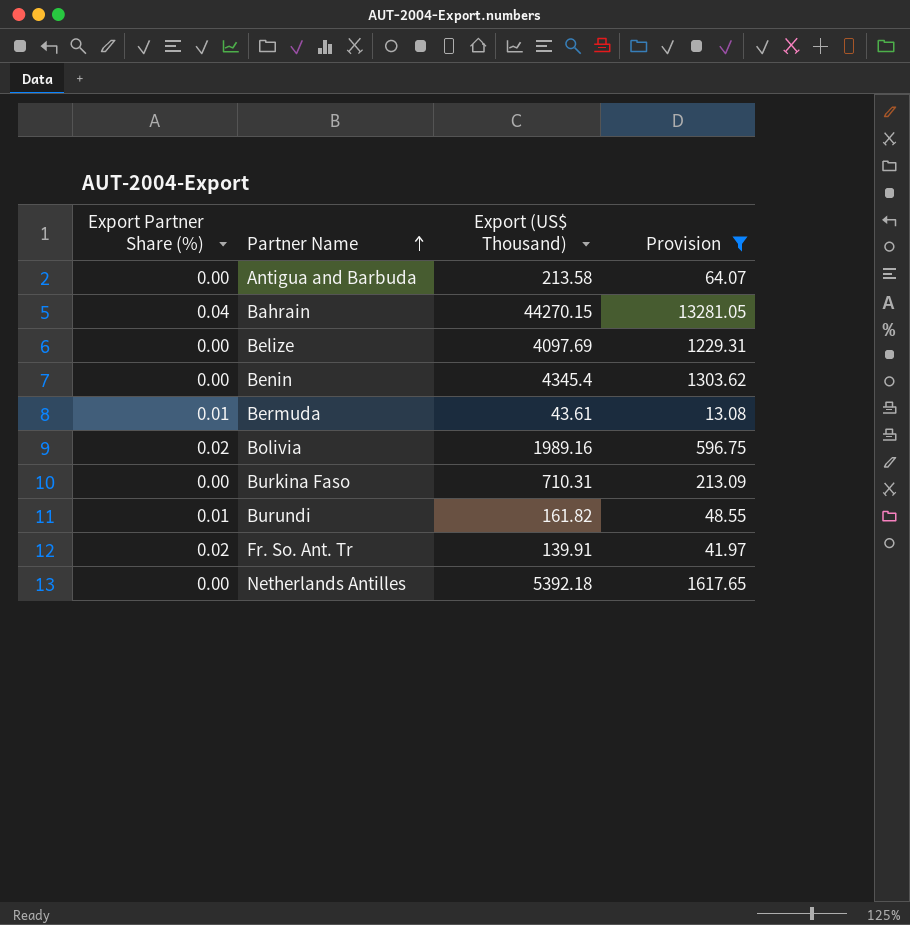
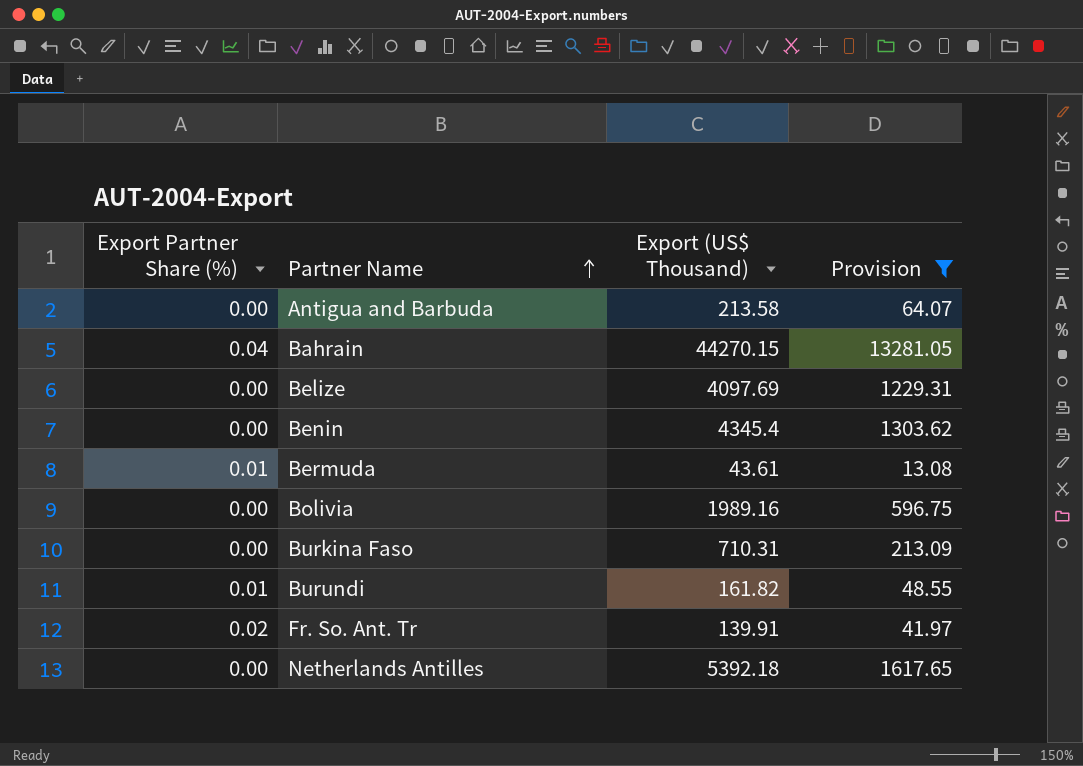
Bolivia | Export Partner Share (%): 0.02 -> 0.00

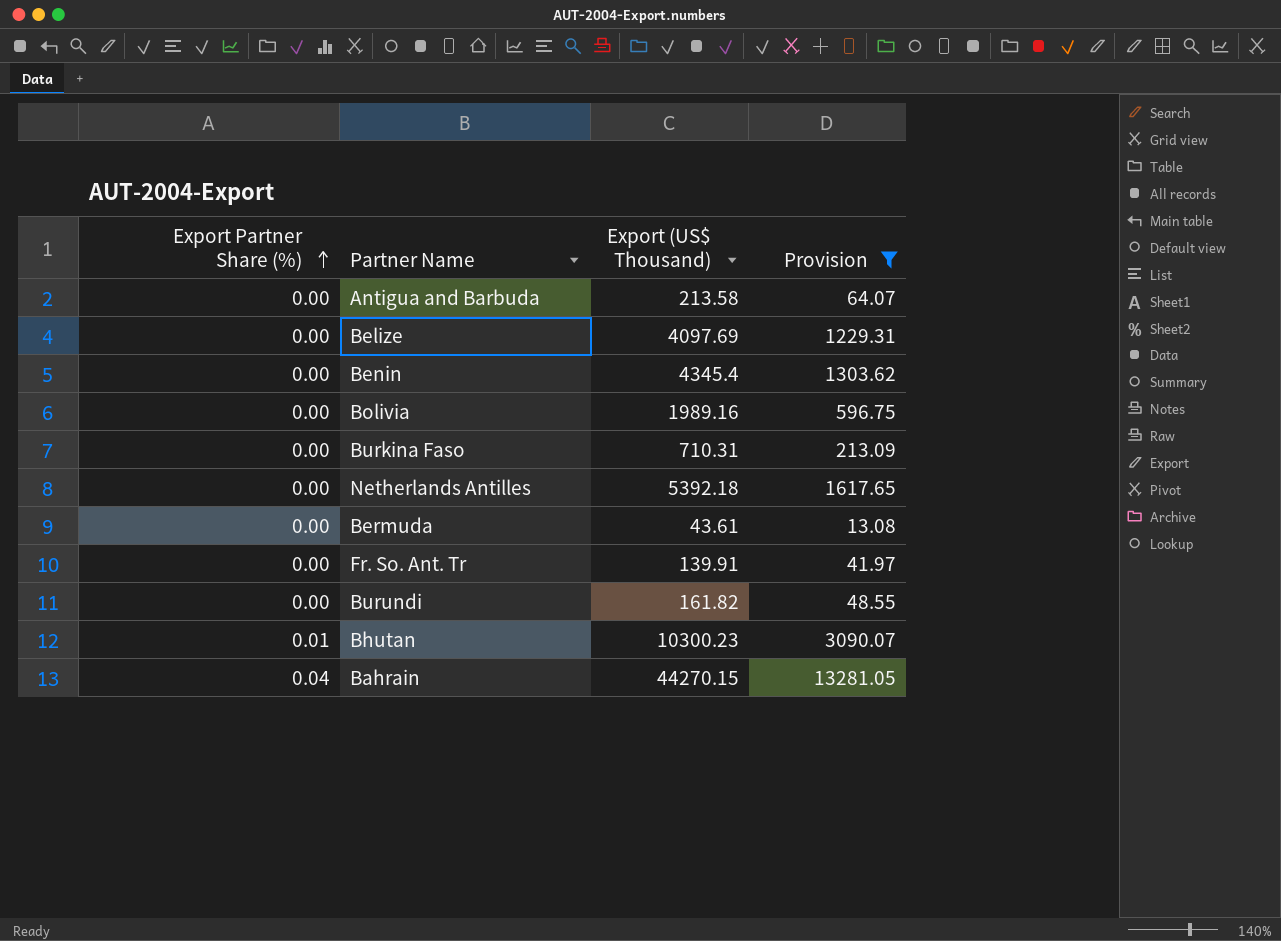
row order: Partner Name ascending -> Export Partner Share (%) ascending
Bermuda | Export Partner Share (%): 0.01 -> 0.00
Fr. So. Ant. Tr | Export Partner Share (%): 0.02 -> 0.00
Burundi | Export Partner Share (%): 0.01 -> 0.00
row Bhutan: none -> 0.01 | 10300.23 | 3090.07

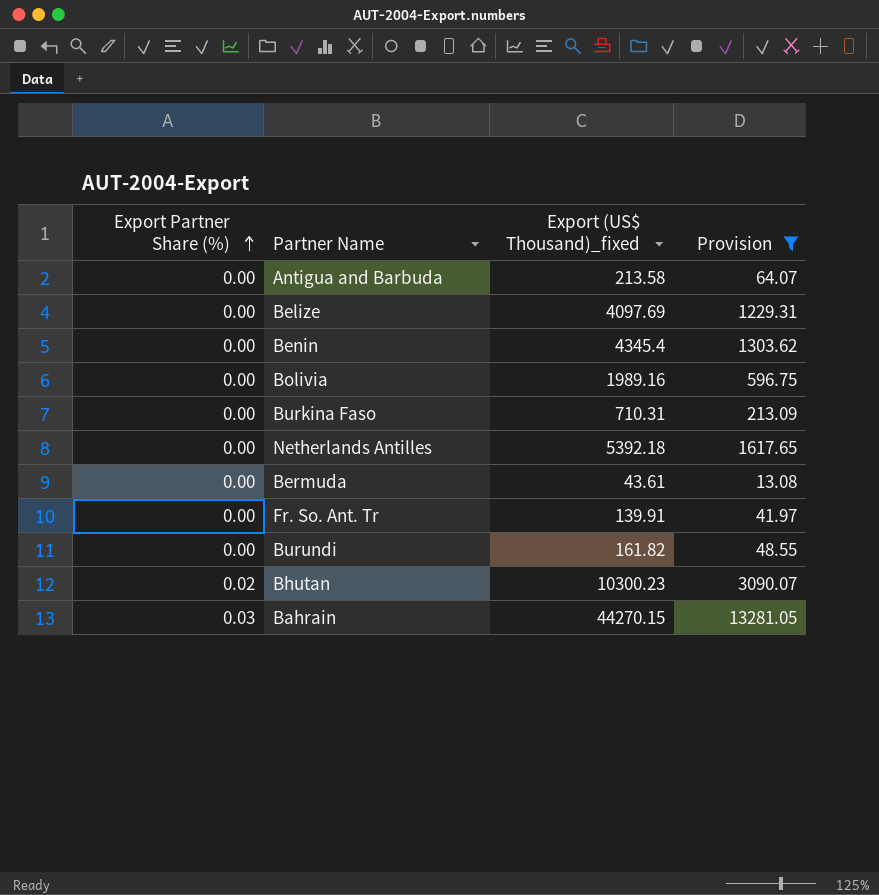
column name: Export (US$ Thousand) -> Export (US$ Thousand)_fixed
Bhutan | Export Partner Share (%): 0.01 -> 0.02
Bahrain | Export Partner Share (%): 0.04 -> 0.03

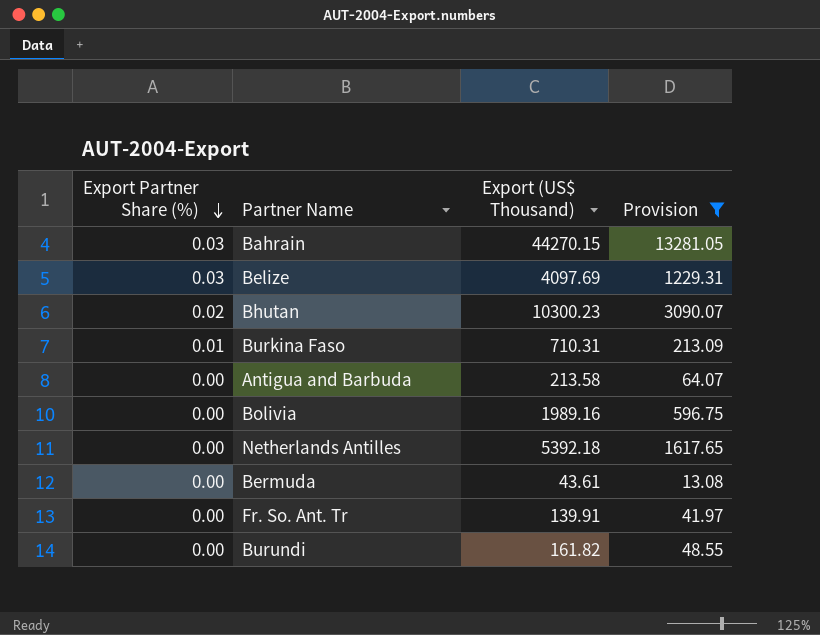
row order: Export Partner Share (%) ascending -> Export Partner Share (%) descending
column name: Export (US$ Thousand)_fixed -> Export (US$ Thousand)
row Benin: 0.00 | 4345.4 | 1303.62 -> none
Belize | Export Partner Share (%): 0.00 -> 0.03
Burkina Faso | Export Partner Share (%): 0.00 -> 0.01

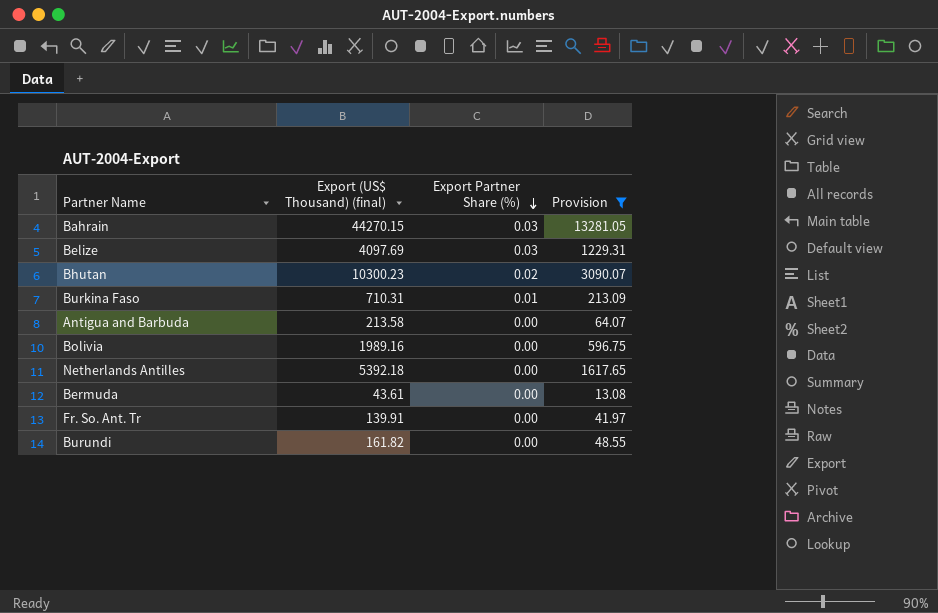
column name: Export (US$ Thousand) -> Export (US$ Thousand) (final)
column Export Partner Share (%) | position: 1 -> 3

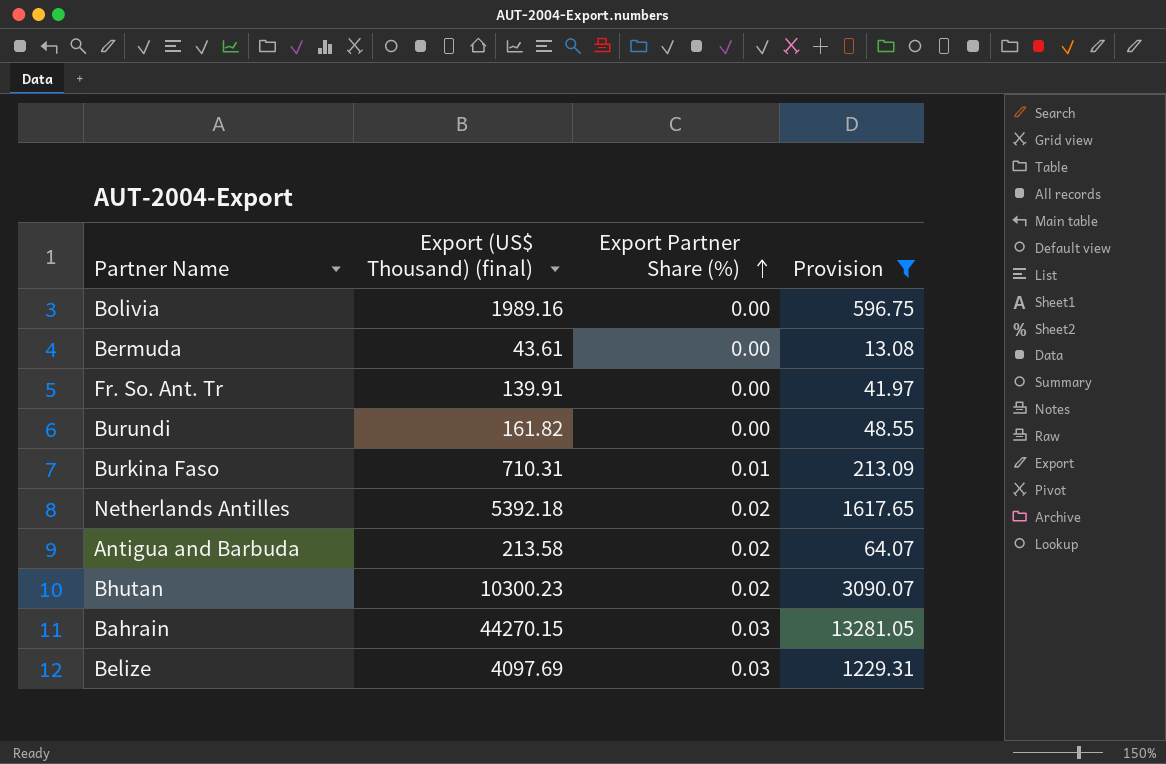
row order: Export Partner Share (%) descending -> Export Partner Share (%) ascending
Netherlands Antilles | Export Partner Share (%): 0.00 -> 0.02
Antigua and Barbuda | Export Partner Share (%): 0.00 -> 0.02

